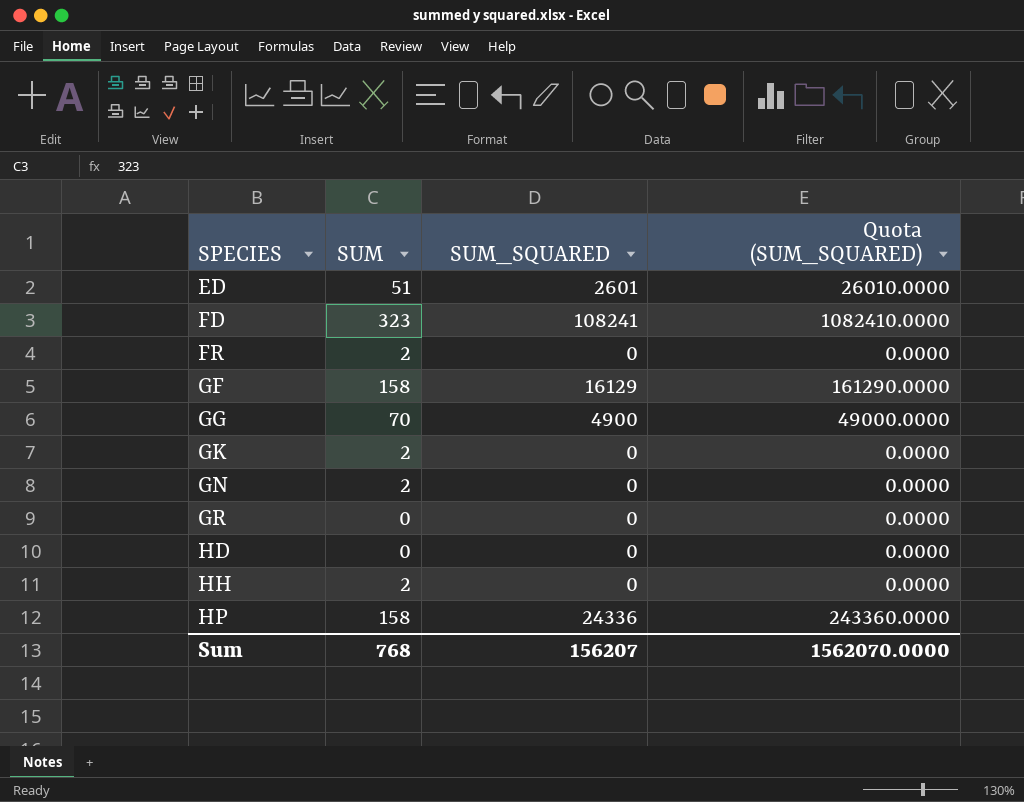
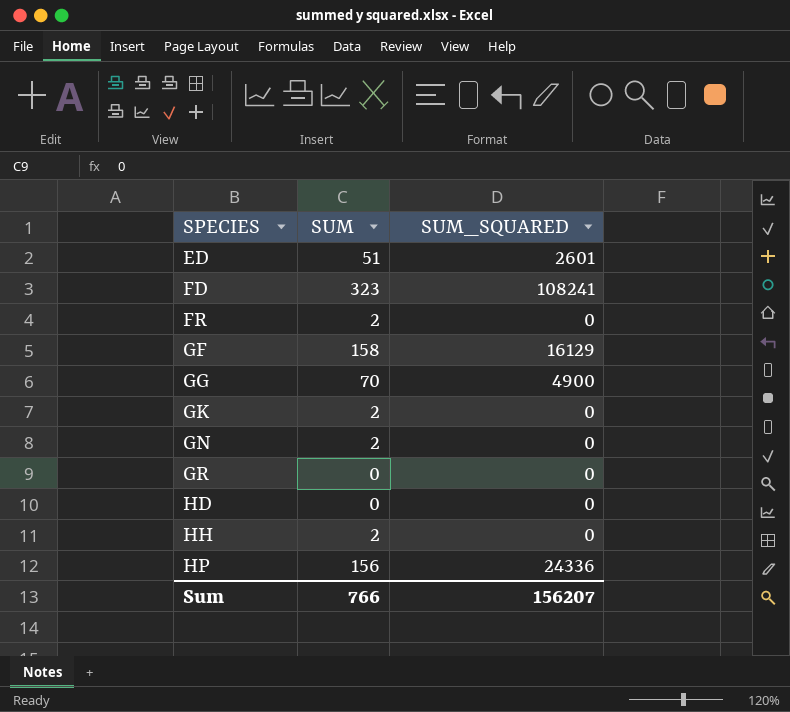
column Quota (SUM_SQUARED) | formula: [SUM_SQUARED] * 10 -> none
HP | SUM: 158 -> 156
Sum | SUM: 768 -> 766

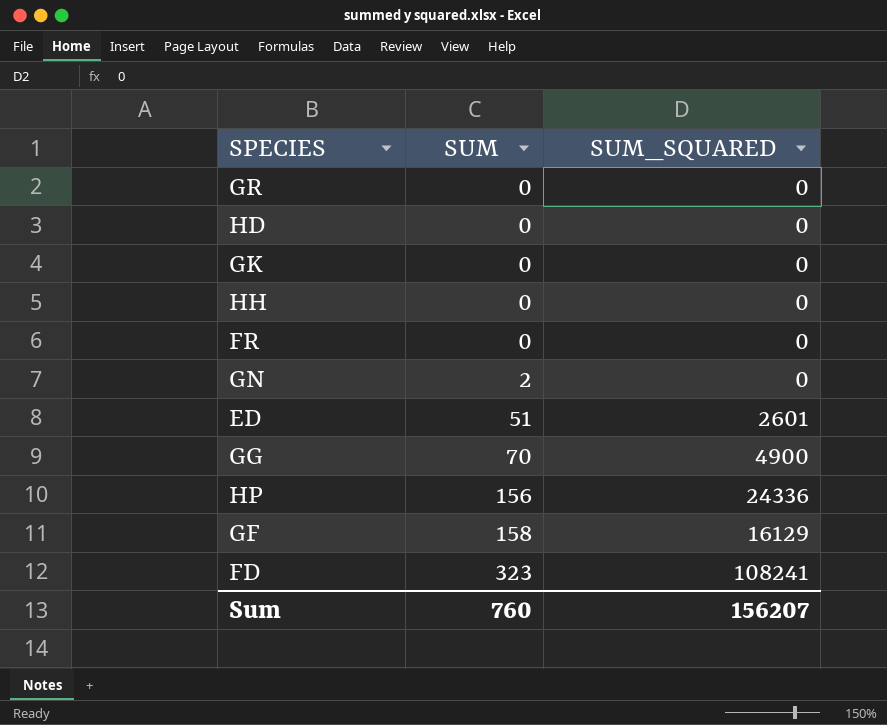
row order: SPECIES ascending -> SUM ascending
GK | SUM: 2 -> 0
HH | SUM: 2 -> 0
FR | SUM: 2 -> 0
Sum | SUM: 766 -> 760

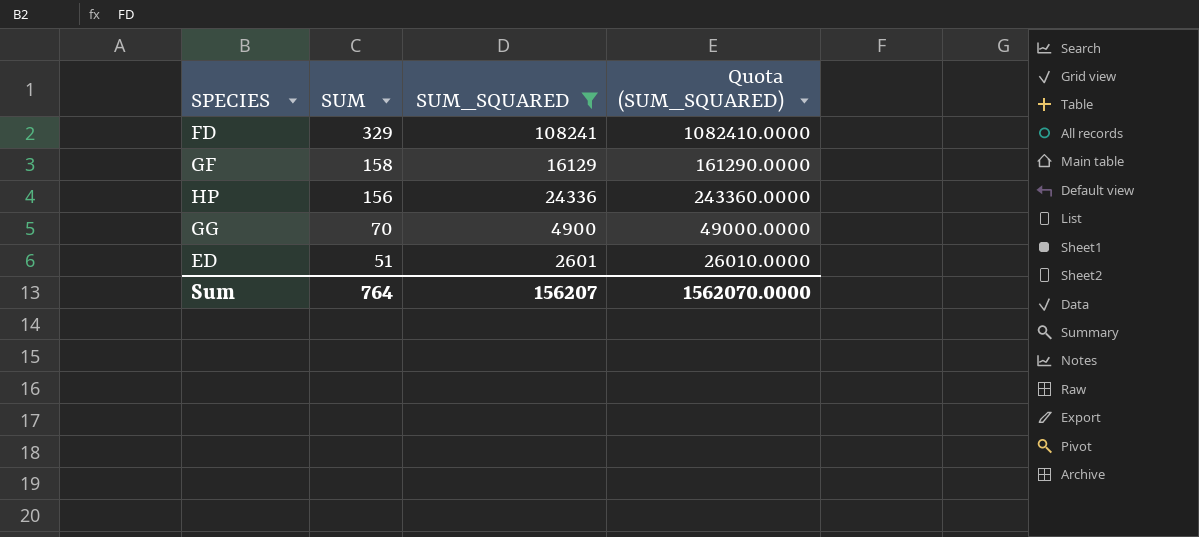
filter: none -> SUM_SQUARED != 0
row order: SUM ascending -> SUM descending
column Quota (SUM_SQUARED) | formula: none -> [SUM_SQUARED] * 10
FD | SUM: 323 -> 329
Sum | SUM: 760 -> 764

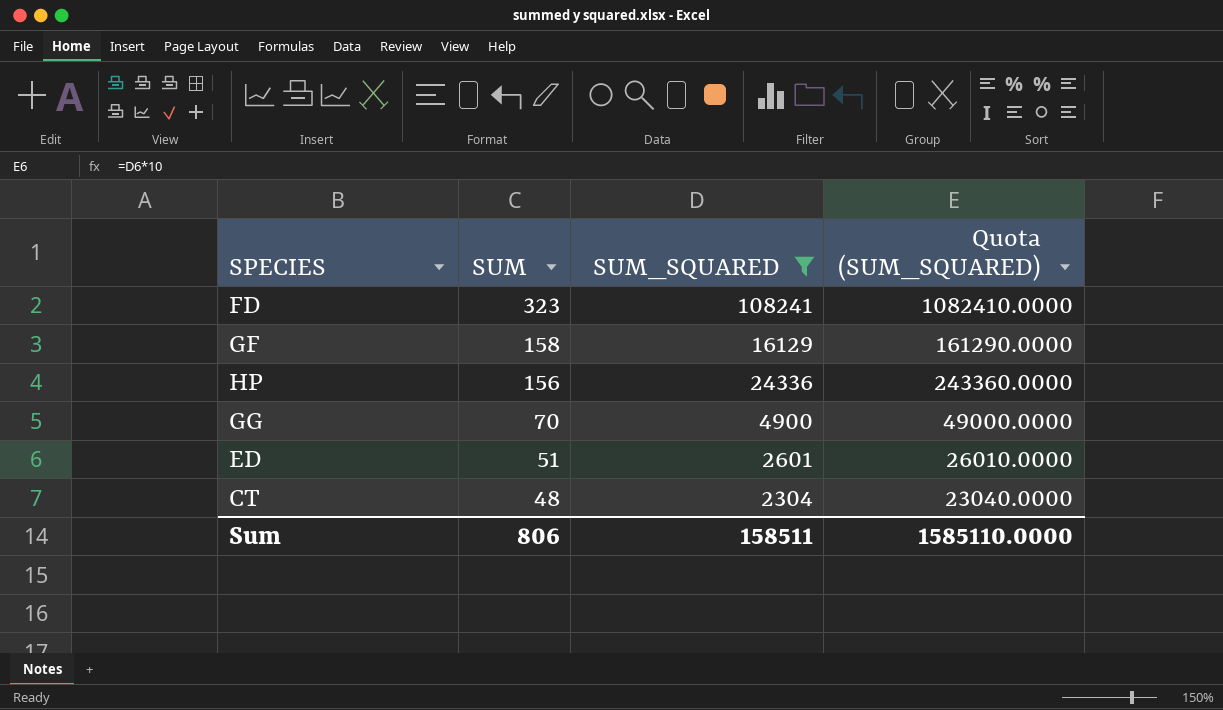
FD | SUM: 329 -> 323
row CT: none -> 48 | 2304 | 23040.0000
Sum | SUM: 764 -> 806
Sum | SUM_SQUARED: 156207 -> 158511
Sum | Quota (SUM_SQUARED): 1562070.0000 -> 1585110.0000

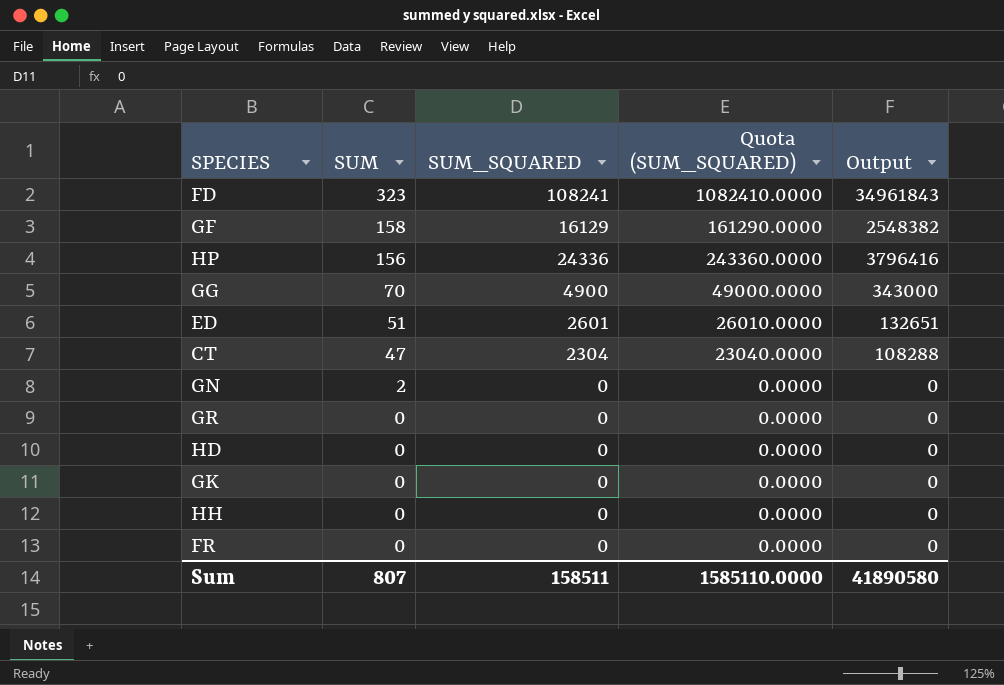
filter: SUM_SQUARED != 0 -> none
column Output | formula: none -> [SUM] * [SUM_SQUARED]
CT | SUM: 48 -> 47
Sum | SUM: 806 -> 807

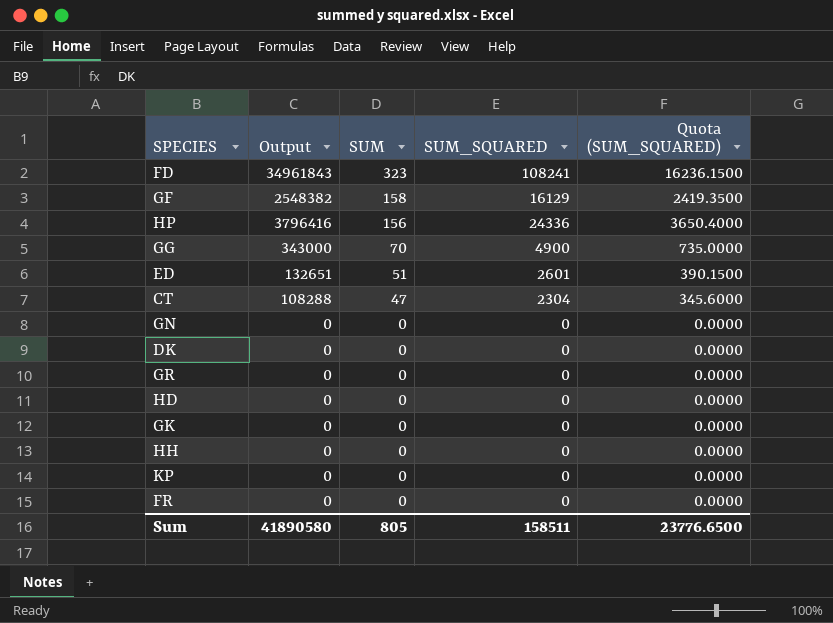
column Output | position: 5 -> 2
column Quota (SUM_SQUARED) | formula: [SUM_SQUARED] * 10 -> [SUM_SQUARED] * 0.15
GN | SUM: 2 -> 0
row DK: none -> 0 | 0 | 0 | 0.0000
row KP: none -> 0 | 0 | 0 | 0.0000
Sum | SUM: 807 -> 805
Sum | Quota (SUM_SQUARED): 1585110.0000 -> 23776.6500

